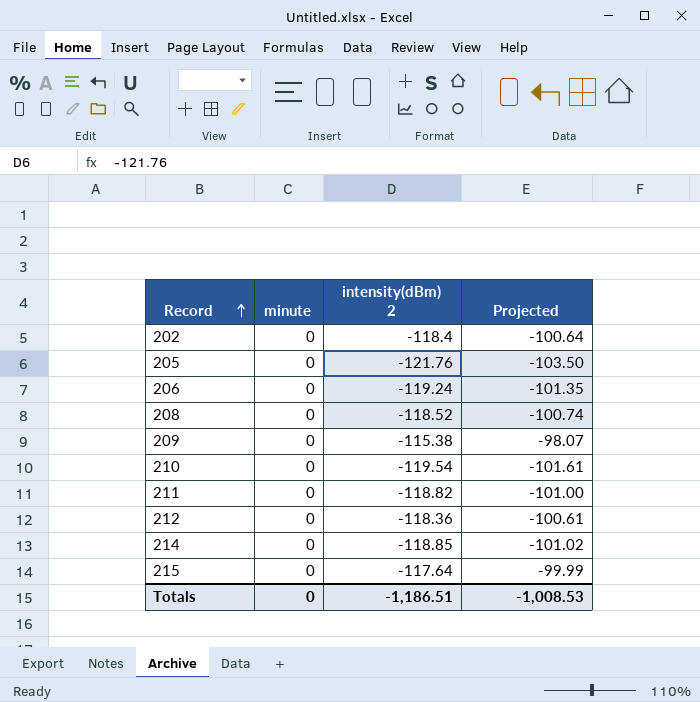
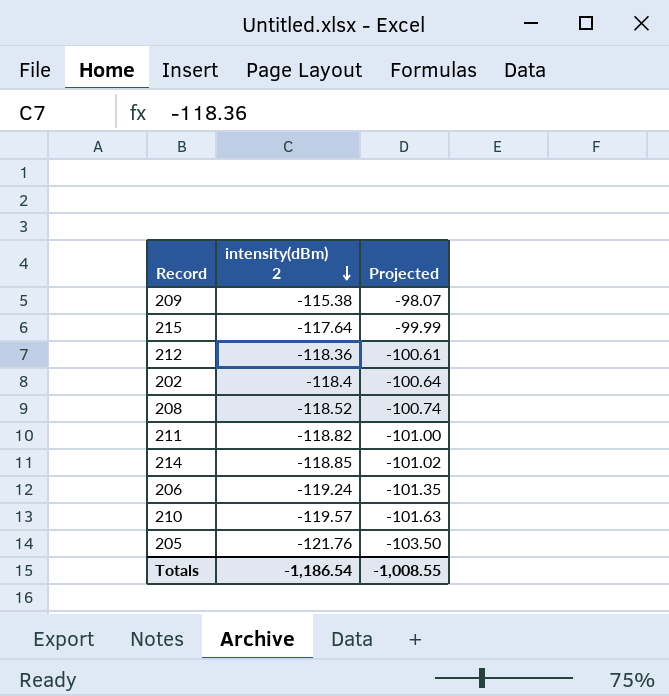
row order: Record ascending -> intensity(dBm) 2 descending
column minute | position: 2 -> none
210 | intensity(dBm) 2: -119.54 -> -119.57
210 | Projected: -101.61 -> -101.63
Totals | intensity(dBm) 2: -1,186.51 -> -1,186.54
Totals | Projected: -1,008.53 -> -1,008.55

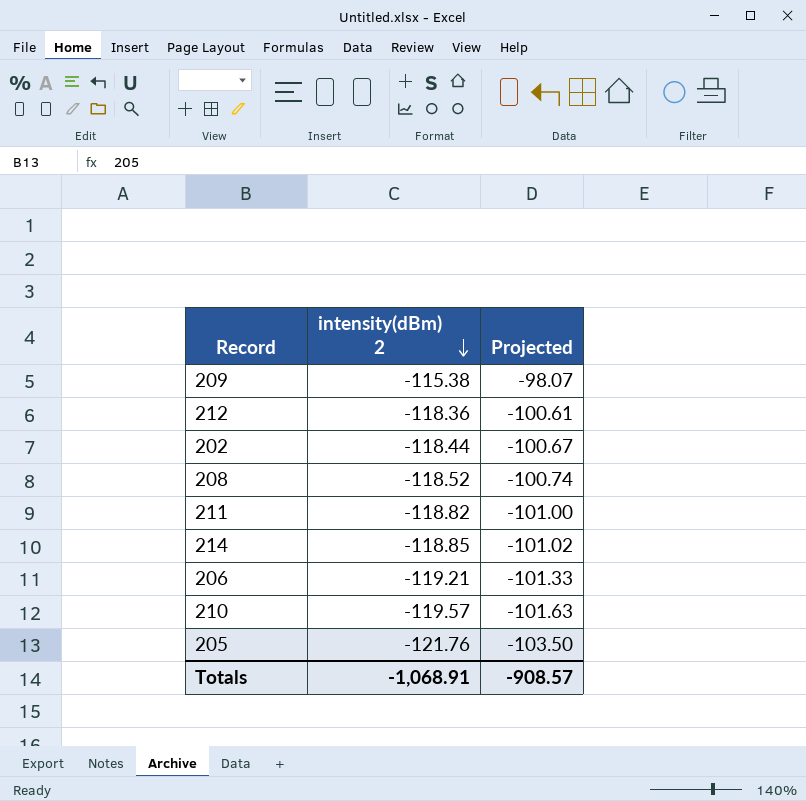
row 215: -117.64 | -99.99 -> none
202 | intensity(dBm) 2: -118.4 -> -118.44
202 | Projected: -100.64 -> -100.67
206 | intensity(dBm) 2: -119.24 -> -119.21
206 | Projected: -101.35 -> -101.33
Totals | intensity(dBm) 2: -1,186.54 -> -1,068.91
Totals | Projected: -1,008.55 -> -908.57

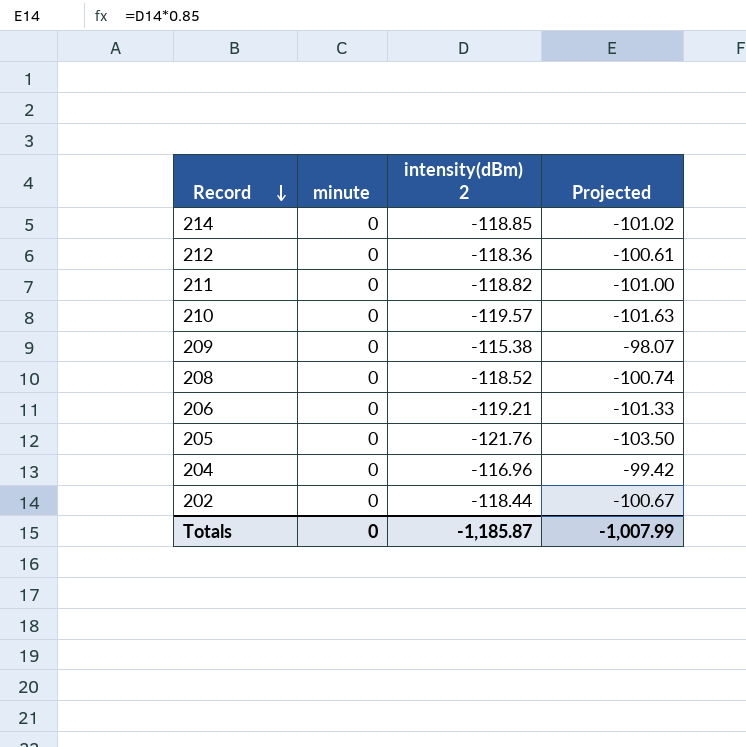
row order: intensity(dBm) 2 descending -> Record descending
column minute | position: none -> 2
row 204: none -> 0 | -116.96 | -99.42
Totals | intensity(dBm) 2: -1,068.91 -> -1,185.87
Totals | Projected: -908.57 -> -1,007.99

